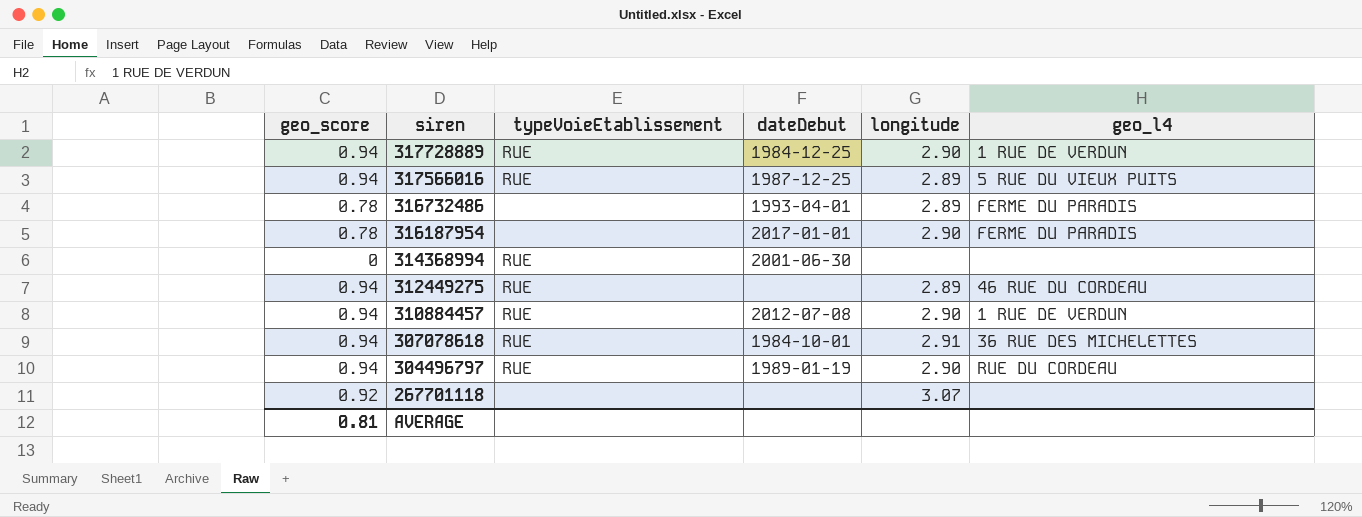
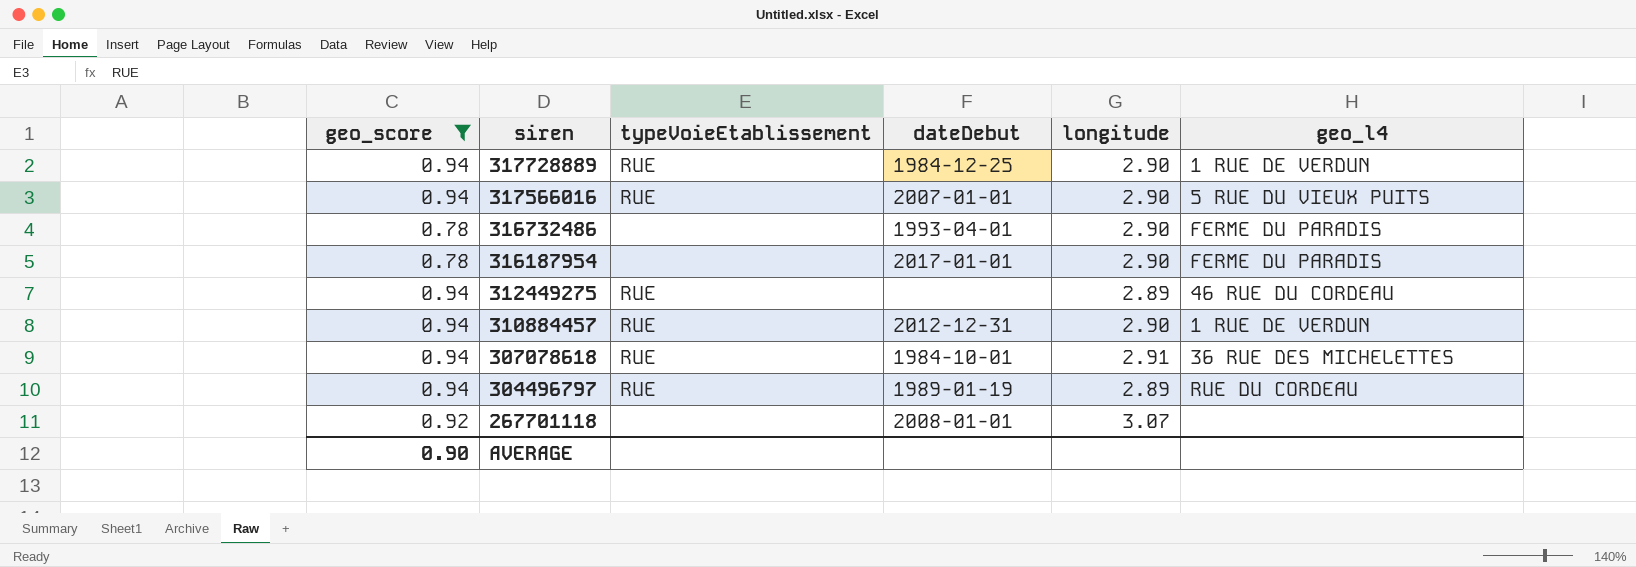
filter: none -> geo_score != 0
317566016 | dateDebut: 1987-12-25 -> 2007-01-01
317566016 | longitude: 2.89 -> 2.90
316732486 | longitude: 2.89 -> 2.90
310884457 | dateDebut: 2012-07-08 -> 2012-12-31
304496797 | longitude: 2.90 -> 2.89
267701118 | dateDebut: none -> 2008-01-01
AVERAGE | geo_score: 0.81 -> 0.90

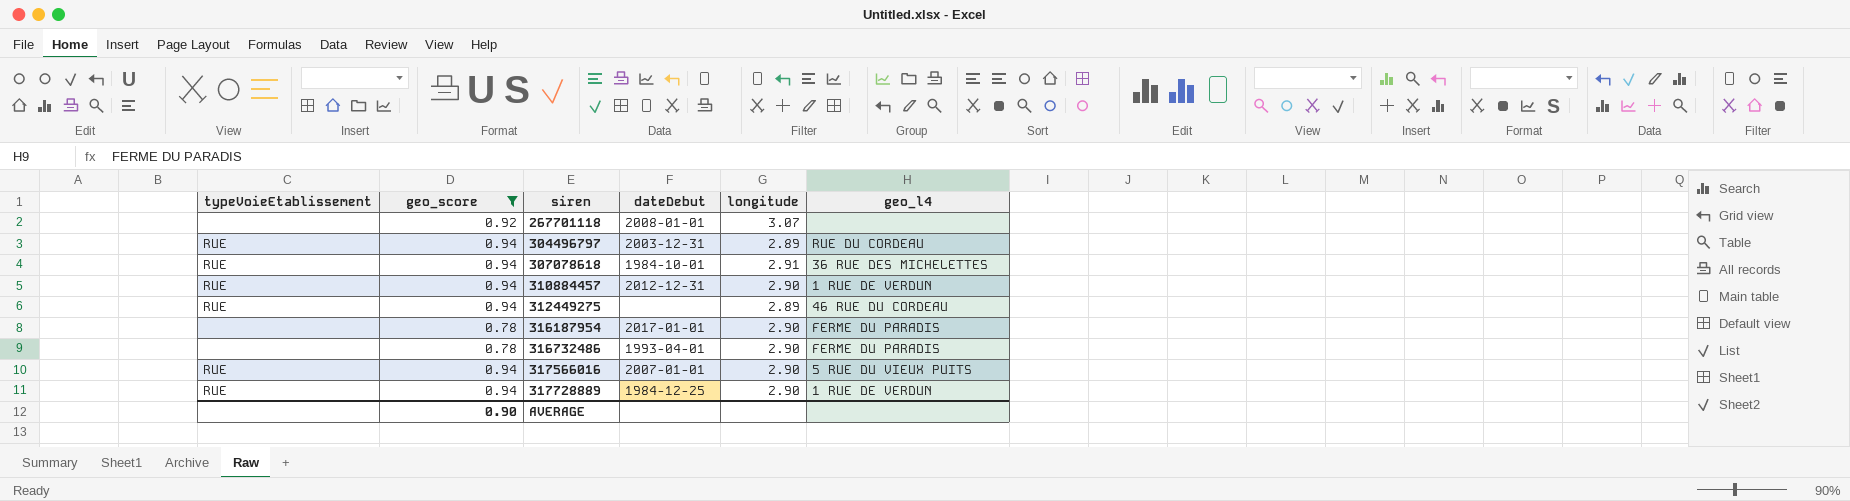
row order: siren descending -> siren ascending
column typeVoieEtablissement | position: 3 -> 1
304496797 | dateDebut: 1989-01-19 -> 2003-12-31

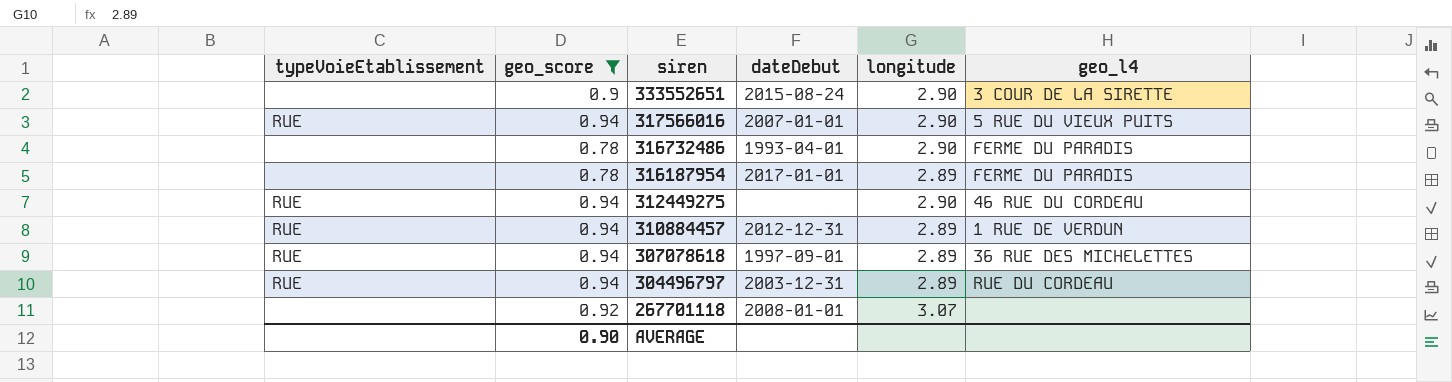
row order: siren ascending -> siren descending
row 317728889: RUE | 0.94 | 1984-12-25 | 2.90 | 1 RUE DE VERDUN -> none
row 333552651: none -> none | 0.9 | 2015-08-24 | 2.90 | 3 COUR DE LA SIRETTE
316187954 | longitude: 2.90 -> 2.89
312449275 | longitude: 2.89 -> 2.90
310884457 | longitude: 2.90 -> 2.89
307078618 | dateDebut: 1984-10-01 -> 1997-09-01
307078618 | longitude: 2.91 -> 2.89

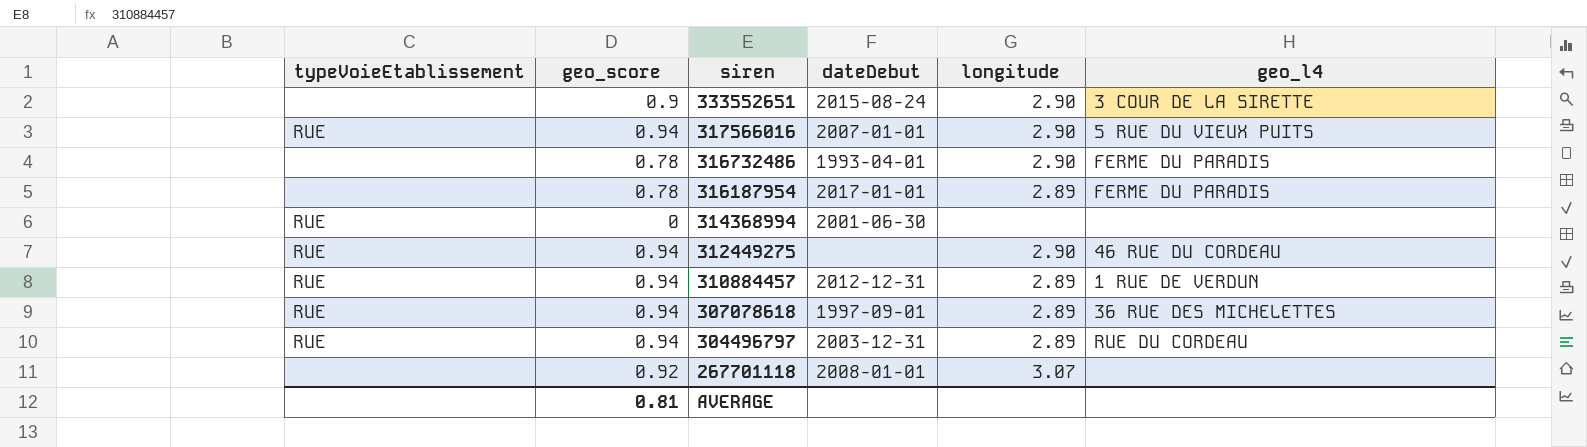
filter: geo_score != 0 -> none
AVERAGE | geo_score: 0.90 -> 0.81

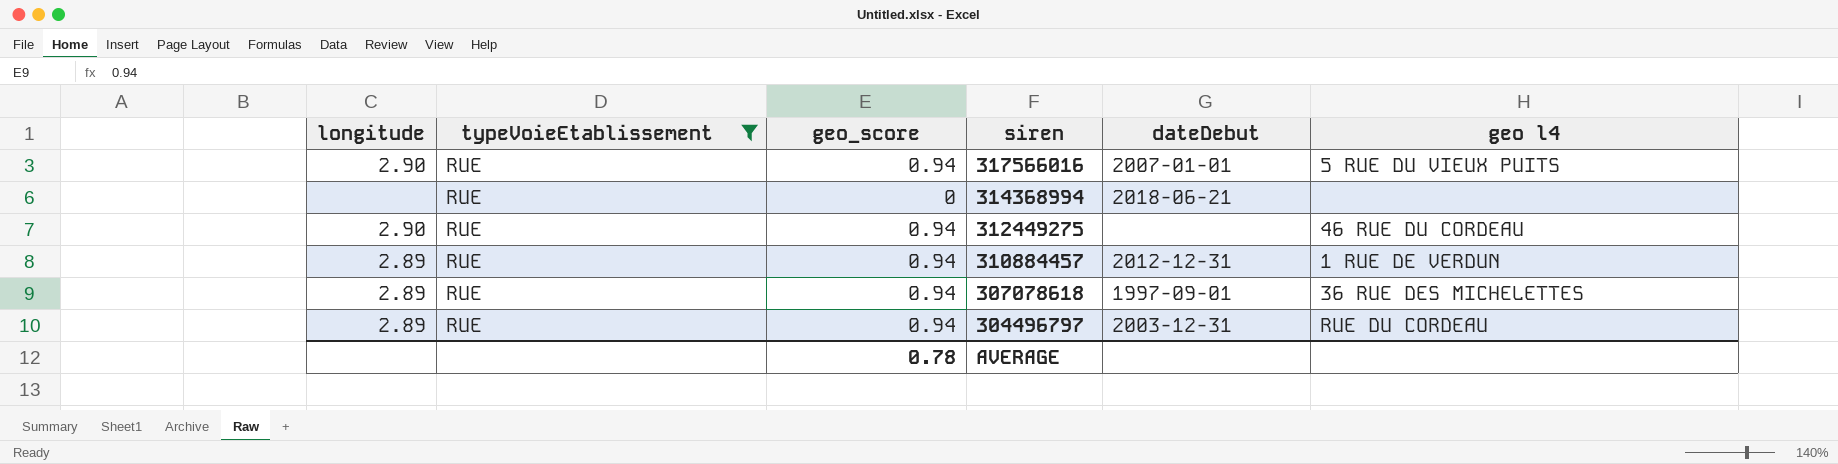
filter: none -> typeVoieEtablissement = RUE
column longitude | position: 5 -> 1
column name: geo_l4 -> geo l4
314368994 | dateDebut: 2001-06-30 -> 2018-06-21
AVERAGE | geo_score: 0.81 -> 0.78

